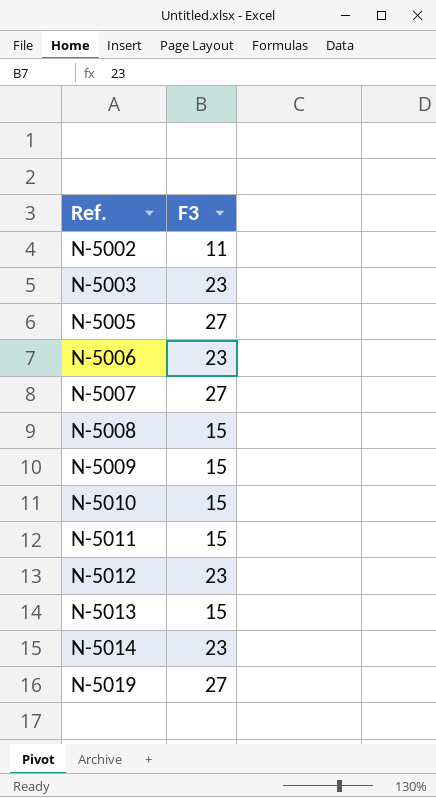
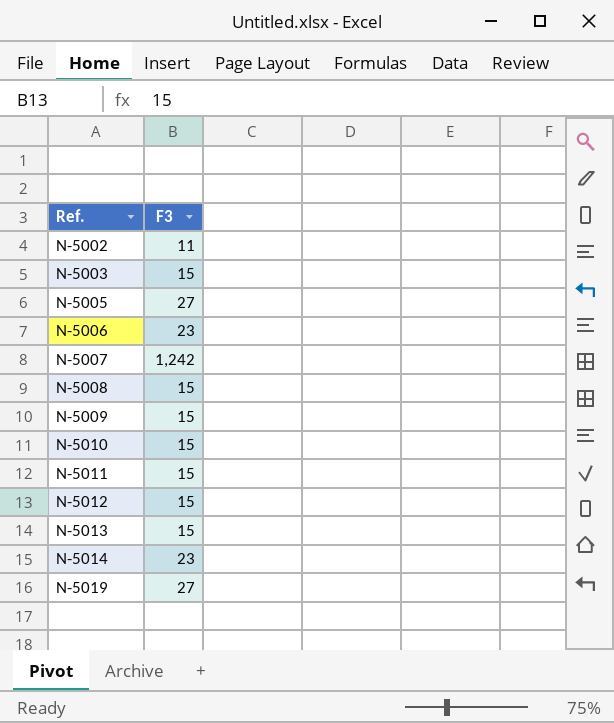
N-5003 | F3: 23 -> 15
N-5007 | F3: 27 -> 1,242
N-5012 | F3: 23 -> 15

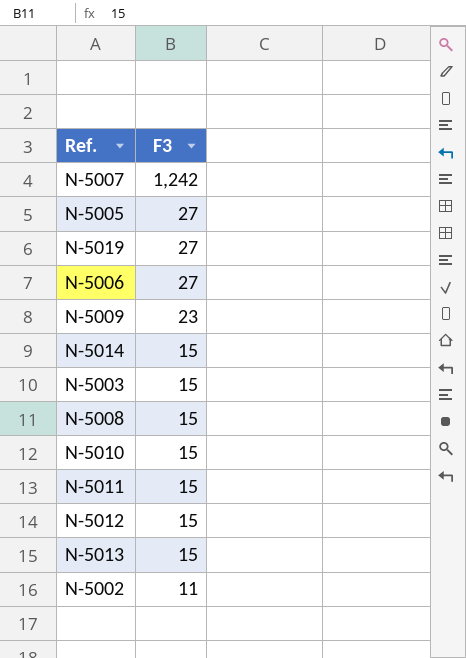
row order: Ref. ascending -> F3 descending
N-5006 | F3: 23 -> 27
N-5009 | F3: 15 -> 23
N-5014 | F3: 23 -> 15

